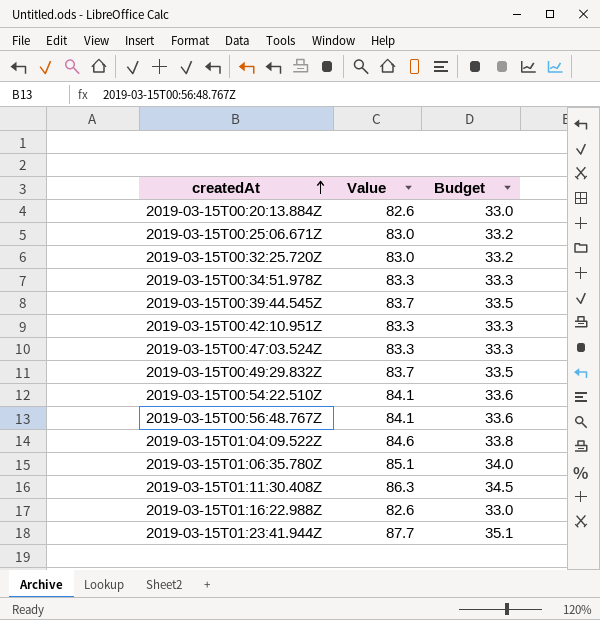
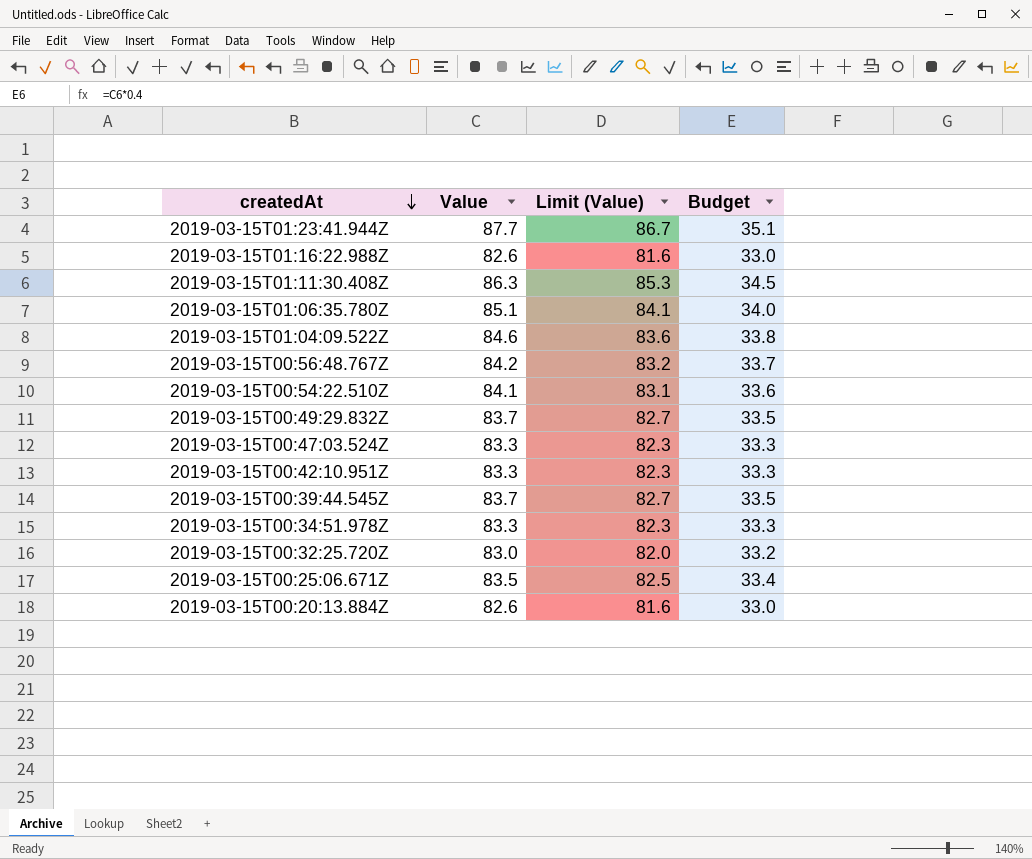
row order: createdAt ascending -> createdAt descending
column Limit (Value) | formula: none -> [Value] - 1
2019-03-15T00:56:48.767Z | Value: 84.1 -> 84.2
2019-03-15T00:56:48.767Z | Budget: 33.6 -> 33.7
2019-03-15T00:25:06.671Z | Value: 83.0 -> 83.5
2019-03-15T00:25:06.671Z | Budget: 33.2 -> 33.4

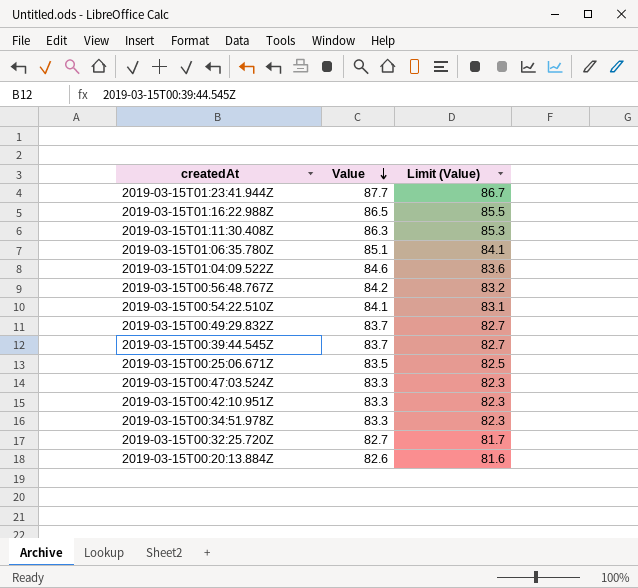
row order: createdAt descending -> Value descending
column Budget | formula: [Value] * 0.4 -> none
2019-03-15T01:16:22.988Z | Value: 82.6 -> 86.5
2019-03-15T01:16:22.988Z | Limit (Value): 81.6 -> 85.5
2019-03-15T00:32:25.720Z | Value: 83.0 -> 82.7
2019-03-15T00:32:25.720Z | Limit (Value): 82.0 -> 81.7

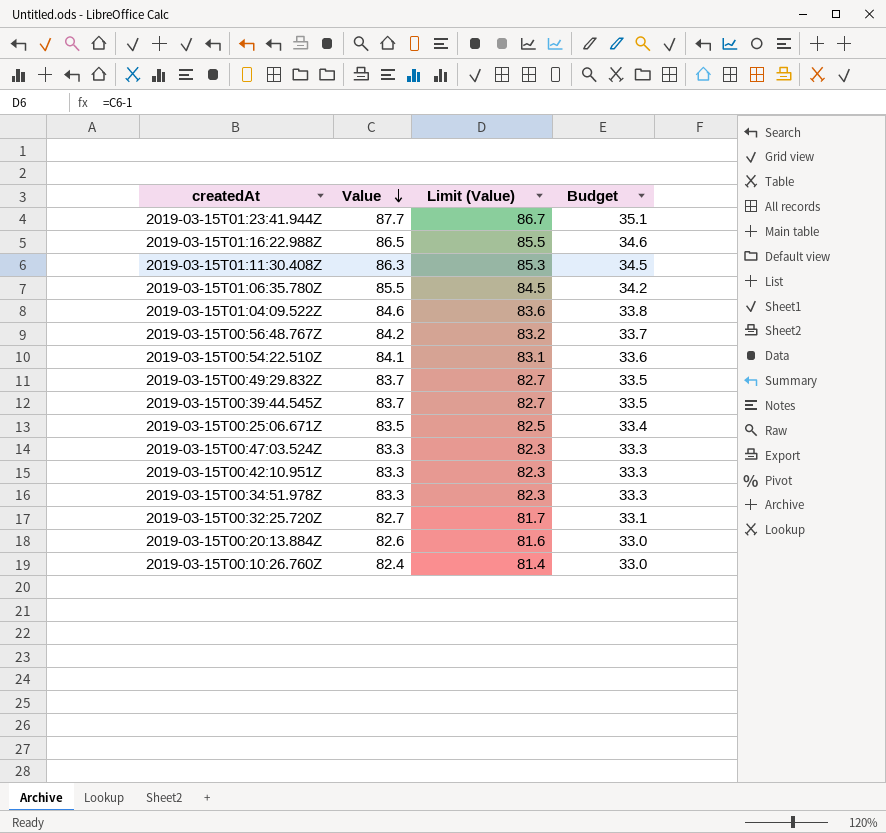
column Budget | formula: none -> [Value] * 0.4
2019-03-15T01:06:35.780Z | Value: 85.1 -> 85.5
2019-03-15T01:06:35.780Z | Limit (Value): 84.1 -> 84.5
row 2019-03-15T00:10:26.760Z: none -> 82.4 | 81.4 | 33.0

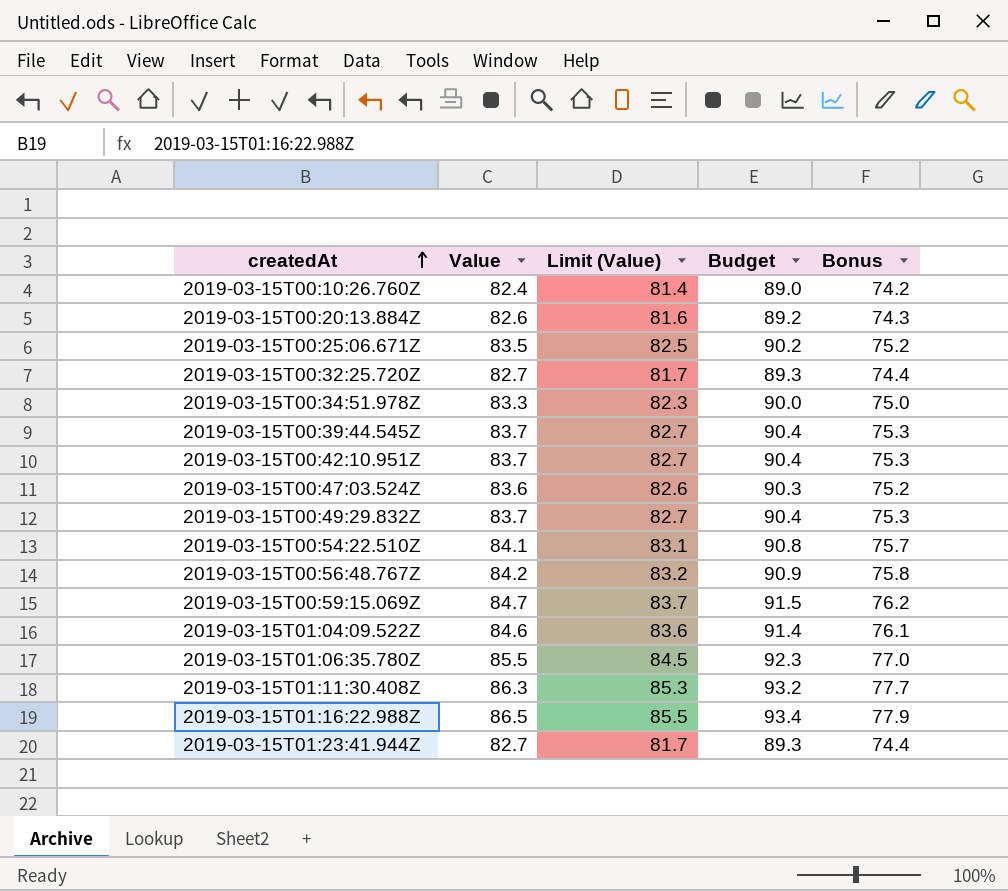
row order: Value descending -> createdAt ascending
column Budget | formula: [Value] * 0.4 -> [Value] * 1.08
column Bonus | formula: none -> [Value] * 0.9
2019-03-15T00:42:10.951Z | Value: 83.3 -> 83.7
2019-03-15T00:42:10.951Z | Limit (Value): 82.3 -> 82.7
2019-03-15T00:47:03.524Z | Value: 83.3 -> 83.6
2019-03-15T00:47:03.524Z | Limit (Value): 82.3 -> 82.6
row 2019-03-15T00:59:15.069Z: none -> 84.7 | 83.7 | 91.5 | 76.2
2019-03-15T01:23:41.944Z | Value: 87.7 -> 82.7
2019-03-15T01:23:41.944Z | Limit (Value): 86.7 -> 81.7

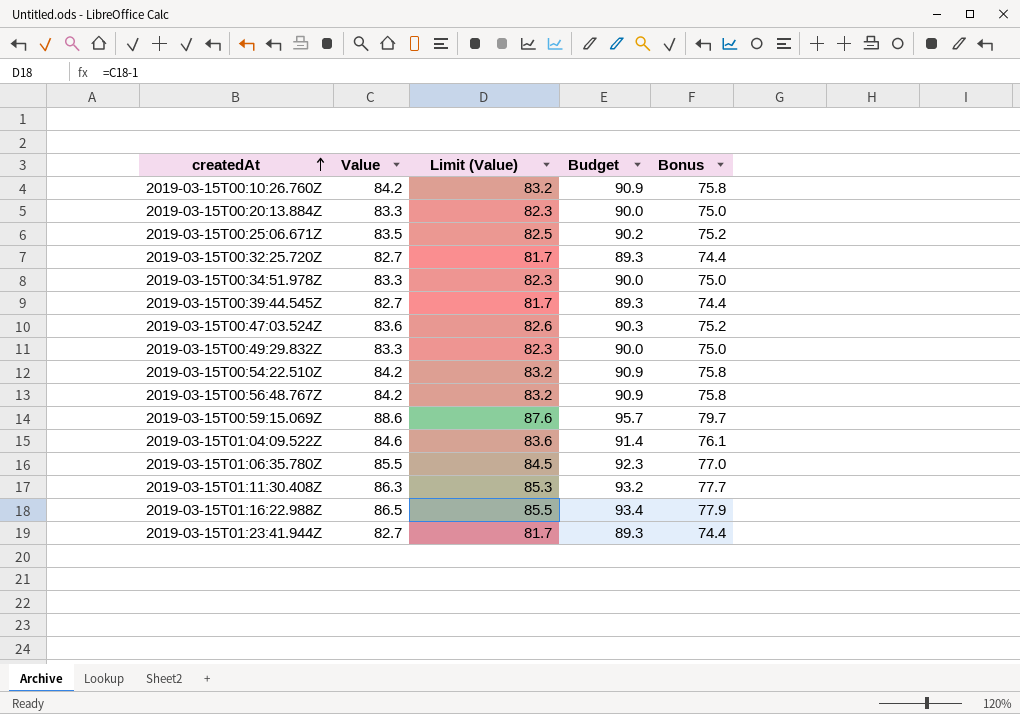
row 2019-03-15T00:42:10.951Z: 83.7 | 82.7 | 90.4 | 75.3 -> none
2019-03-15T00:10:26.760Z | Value: 82.4 -> 84.2
2019-03-15T00:10:26.760Z | Limit (Value): 81.4 -> 83.2
2019-03-15T00:10:26.760Z | Budget: 89.0 -> 90.9
2019-03-15T00:10:26.760Z | Bonus: 74.2 -> 75.8
2019-03-15T00:20:13.884Z | Value: 82.6 -> 83.3
2019-03-15T00:20:13.884Z | Limit (Value): 81.6 -> 82.3
2019-03-15T00:20:13.884Z | Budget: 89.2 -> 90.0
2019-03-15T00:20:13.884Z | Bonus: 74.3 -> 75.0
2019-03-15T00:39:44.545Z | Value: 83.7 -> 82.7
2019-03-15T00:39:44.545Z | Limit (Value): 82.7 -> 81.7
2019-03-15T00:39:44.545Z | Budget: 90.4 -> 89.3
2019-03-15T00:39:44.545Z | Bonus: 75.3 -> 74.4
2019-03-15T00:49:29.832Z | Value: 83.7 -> 83.3
2019-03-15T00:49:29.832Z | Limit (Value): 82.7 -> 82.3
2019-03-15T00:49:29.832Z | Budget: 90.4 -> 90.0
2019-03-15T00:49:29.832Z | Bonus: 75.3 -> 75.0
2019-03-15T00:54:22.510Z | Value: 84.1 -> 84.2
2019-03-15T00:54:22.510Z | Limit (Value): 83.1 -> 83.2
2019-03-15T00:54:22.510Z | Budget: 90.8 -> 90.9
2019-03-15T00:54:22.510Z | Bonus: 75.7 -> 75.8
2019-03-15T00:59:15.069Z | Value: 84.7 -> 88.6
2019-03-15T00:59:15.069Z | Limit (Value): 83.7 -> 87.6
2019-03-15T00:59:15.069Z | Budget: 91.5 -> 95.7
2019-03-15T00:59:15.069Z | Bonus: 76.2 -> 79.7

